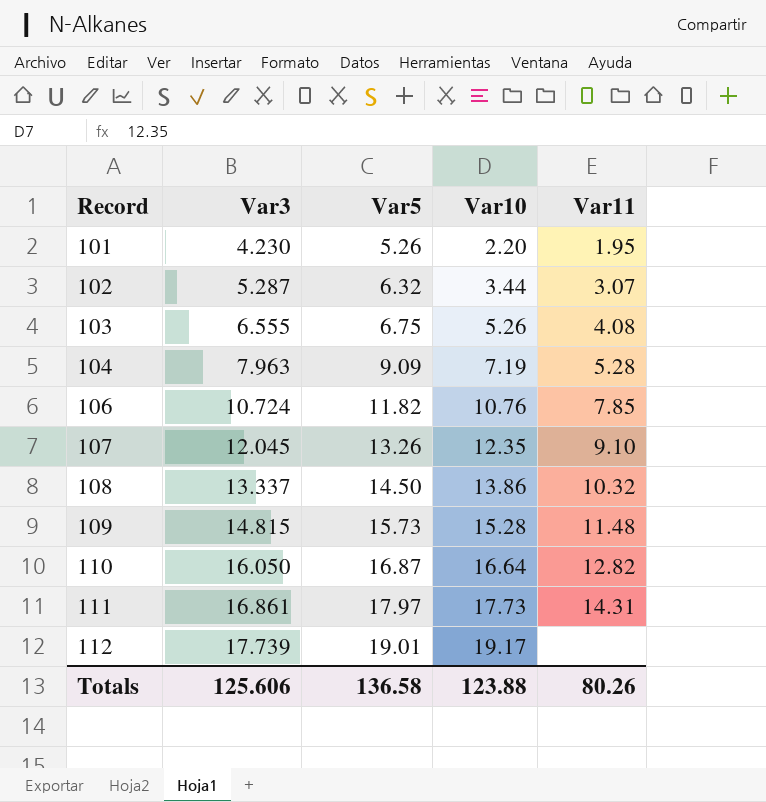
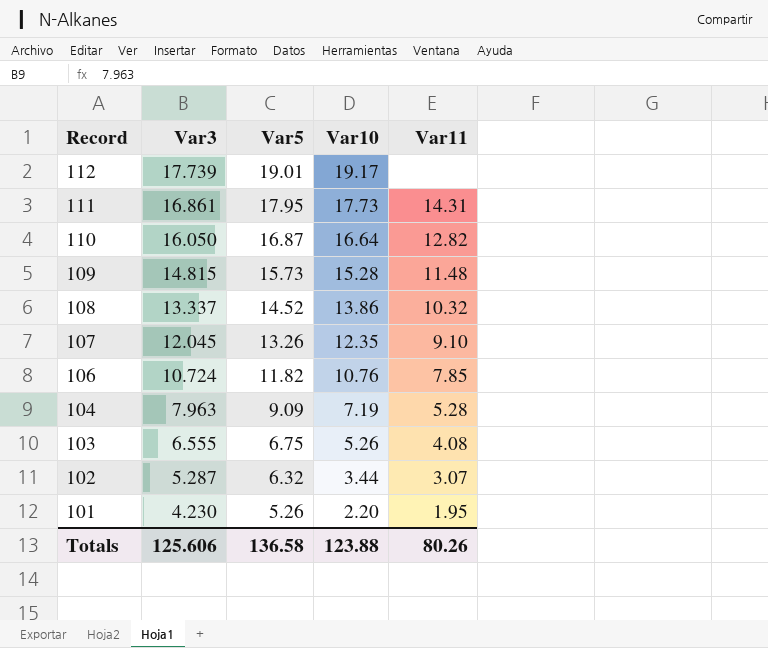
row order: Record ascending -> Record descending
111 | Var5: 17.97 -> 17.95
108 | Var5: 14.50 -> 14.52

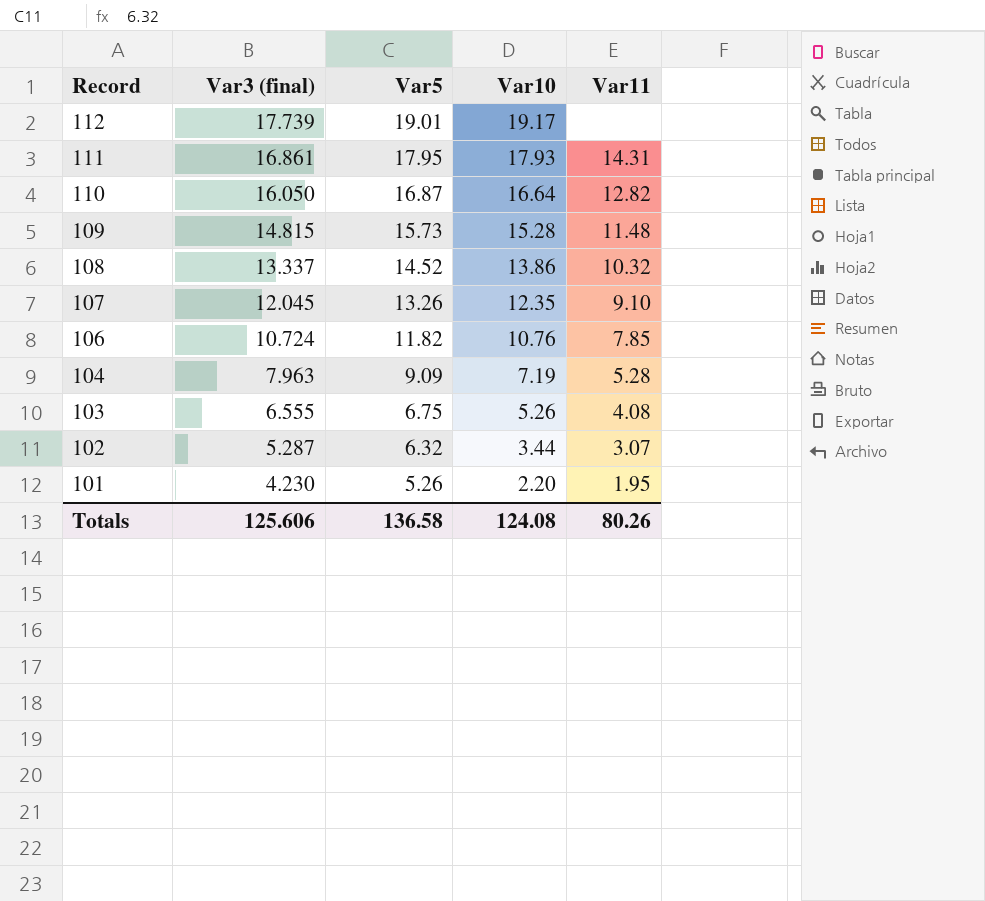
column name: Var3 -> Var3 (final)
111 | Var10: 17.73 -> 17.93
Totals | Var10: 123.88 -> 124.08

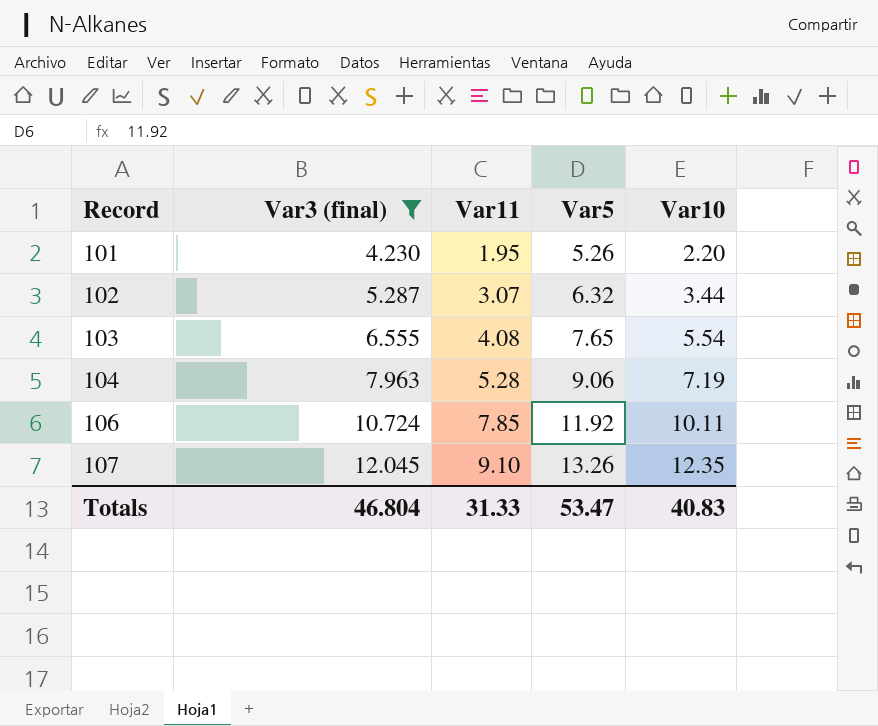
filter: none -> Var3 (final) <= 12.045
row order: Record descending -> Record ascending
column Var11 | position: 5 -> 3
103 | Var5: 6.75 -> 7.65
103 | Var10: 5.26 -> 5.54
104 | Var5: 9.09 -> 9.06
106 | Var5: 11.82 -> 11.92
106 | Var10: 10.76 -> 10.11
Totals | Var3 (final): 125.606 -> 46.804
Totals | Var11: 80.26 -> 31.33
Totals | Var5: 136.58 -> 53.47
Totals | Var10: 124.08 -> 40.83

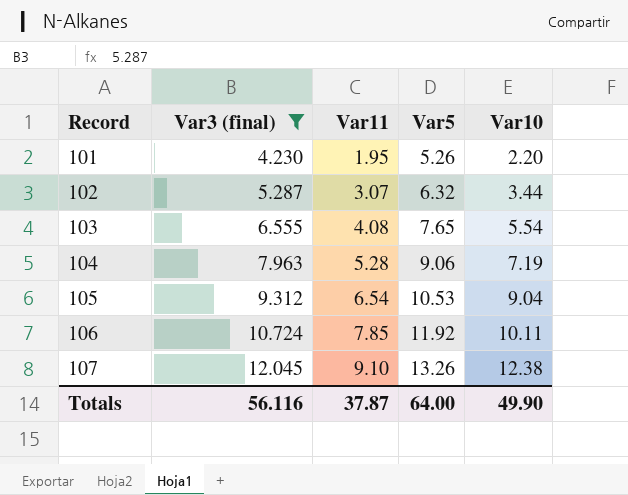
row 105: none -> 9.312 | 6.54 | 10.53 | 9.04
107 | Var10: 12.35 -> 12.38
Totals | Var3 (final): 46.804 -> 56.116
Totals | Var11: 31.33 -> 37.87
Totals | Var5: 53.47 -> 64.00
Totals | Var10: 40.83 -> 49.90

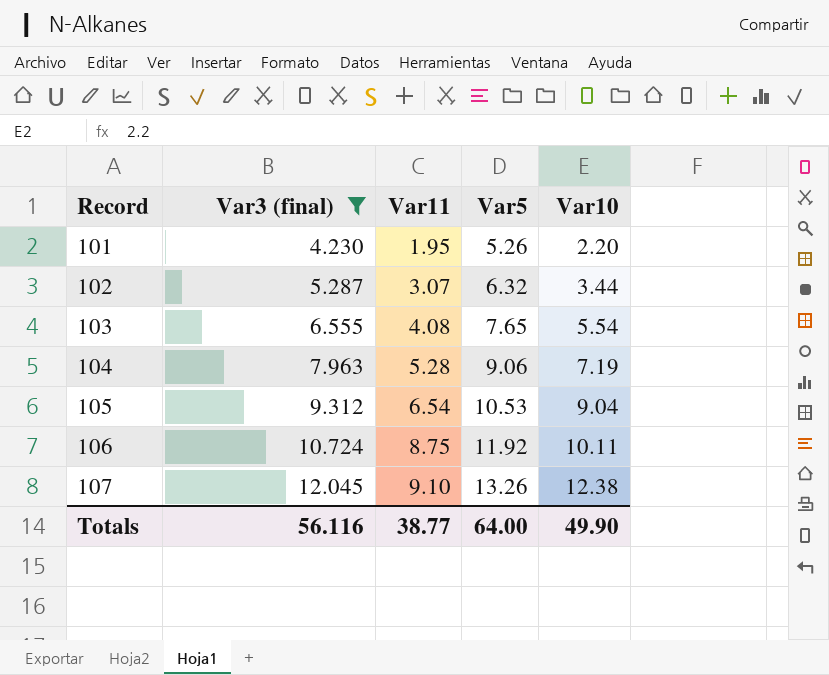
106 | Var11: 7.85 -> 8.75
Totals | Var11: 37.87 -> 38.77

